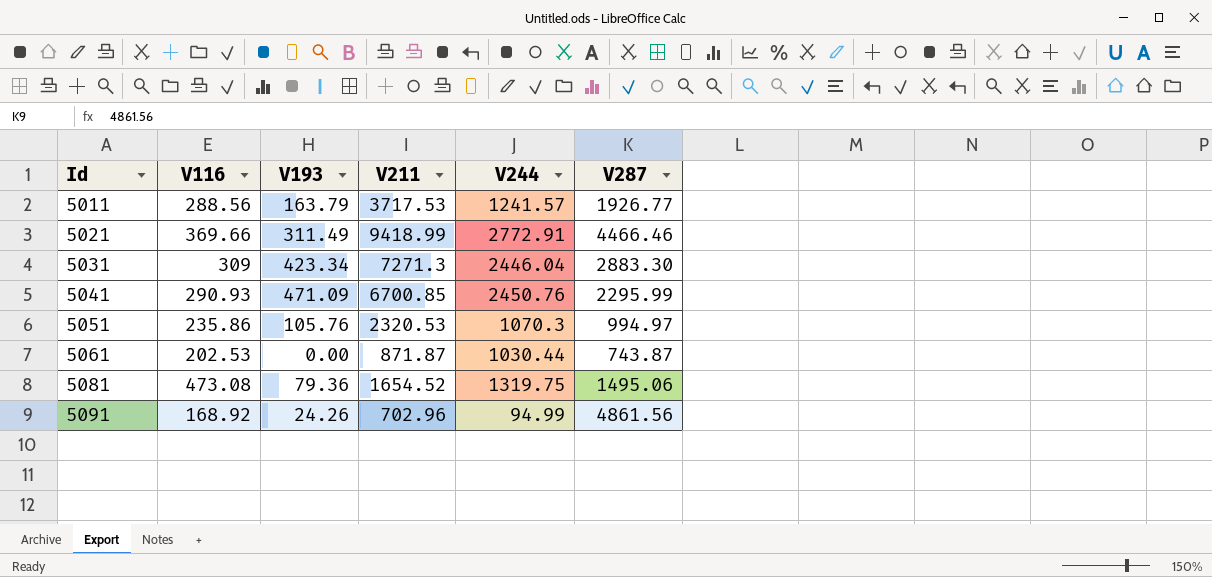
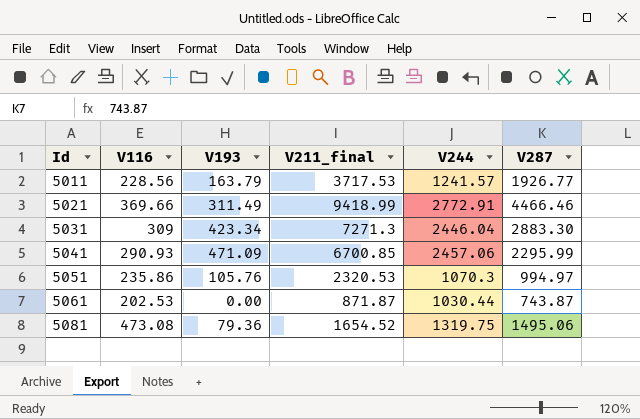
column name: V211 -> V211_final
row 5091: 168.92 | 24.26 | 702.96 | 94.99 | 4861.56 -> none
5011 | V116: 288.56 -> 228.56
5041 | V244: 2450.76 -> 2457.06

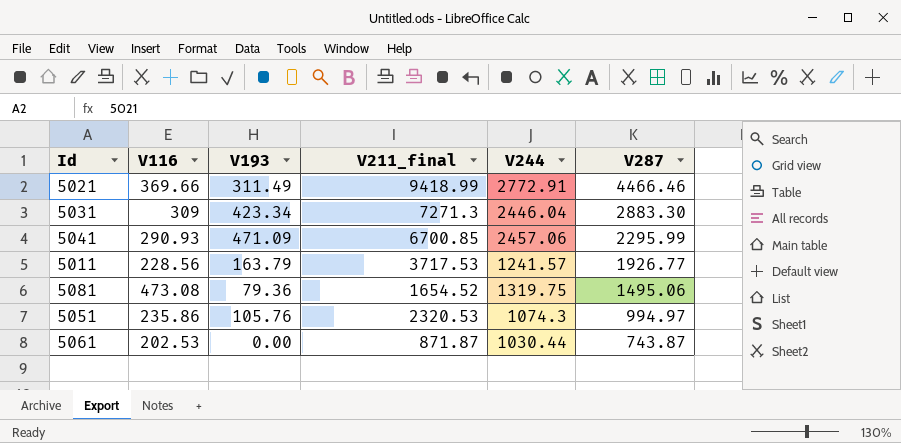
row order: Id ascending -> V287 descending
5051 | V244: 1070.3 -> 1074.3

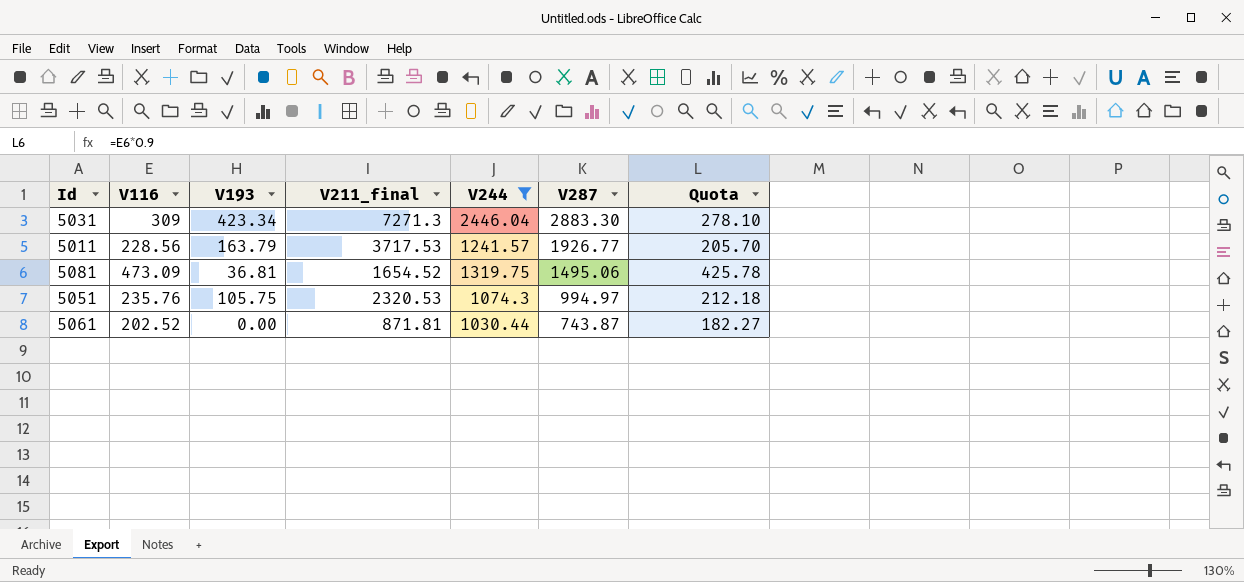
filter: none -> V244 <= 2446.04
column Quota | formula: none -> [V116] * 0.9
5081 | V116: 473.08 -> 473.09
5081 | V193: 79.36 -> 36.81
5051 | V116: 235.86 -> 235.76
5051 | V193: 105.76 -> 105.75
5061 | V116: 202.53 -> 202.52
5061 | V211_final: 871.87 -> 871.81

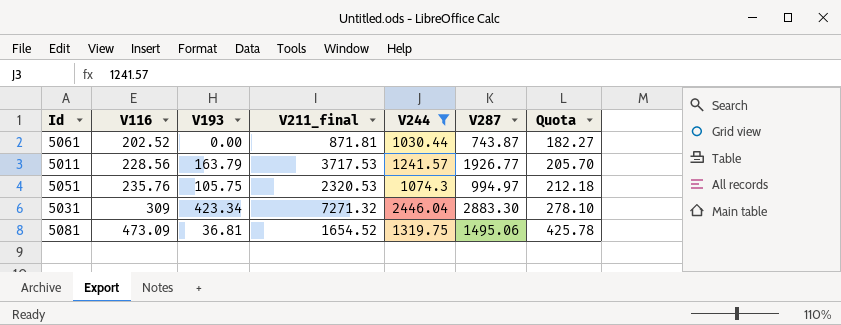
row order: V287 descending -> V116 ascending
5031 | V211_final: 7271.3 -> 7271.32

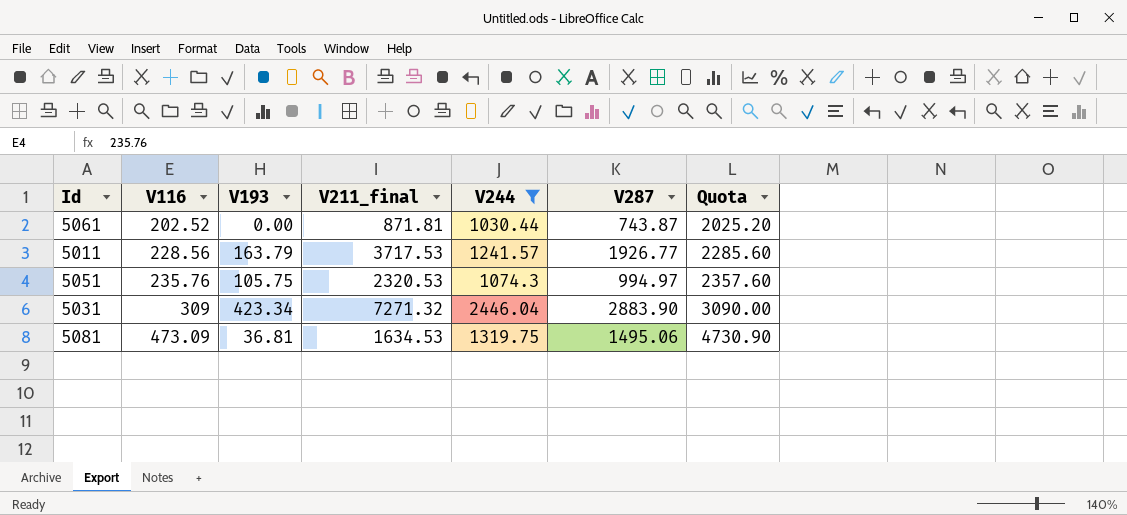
column Quota | formula: [V116] * 0.9 -> [V116] * 10
5031 | V287: 2883.30 -> 2883.90
5081 | V211_final: 1654.52 -> 1634.53

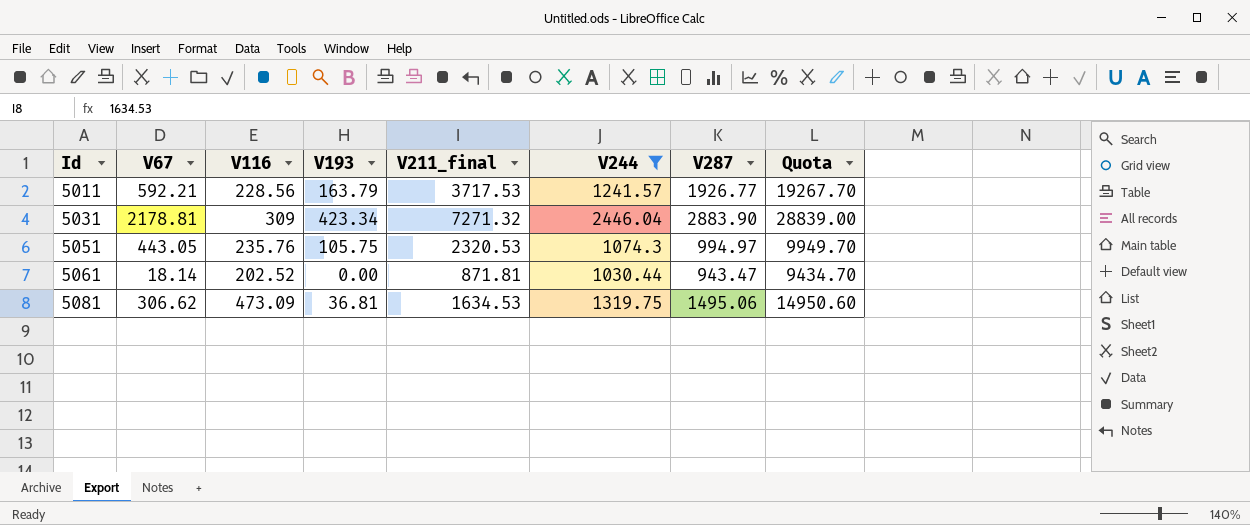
row order: V116 ascending -> Id ascending
column V67 | position: none -> 2
column Quota | formula: [V116] * 10 -> [V287] * 10
5061 | V287: 743.87 -> 943.47

